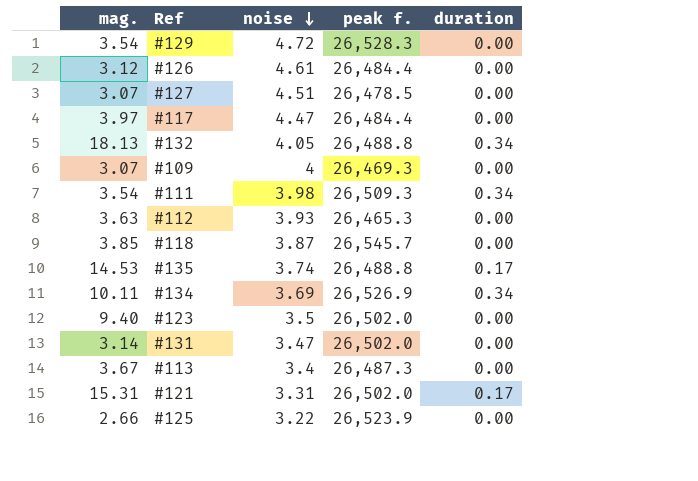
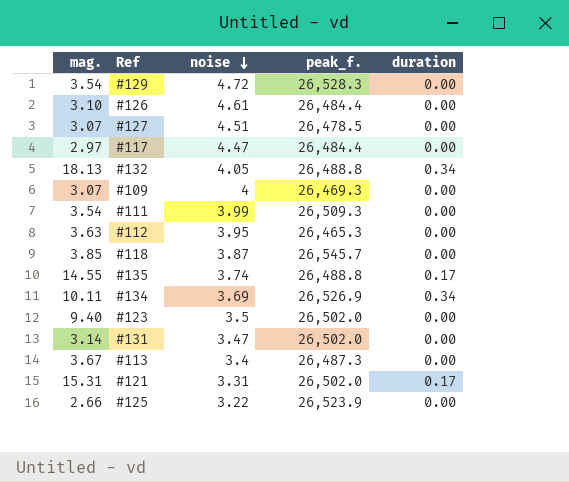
column name: peak f. -> peak_f.
#126 | mag.: 3.12 -> 3.10
#117 | mag.: 3.97 -> 2.97
#111 | noise: 3.98 -> 3.99
#111 | duration: 0.34 -> 0.00
#112 | noise: 3.93 -> 3.95
#135 | mag.: 14.53 -> 14.55

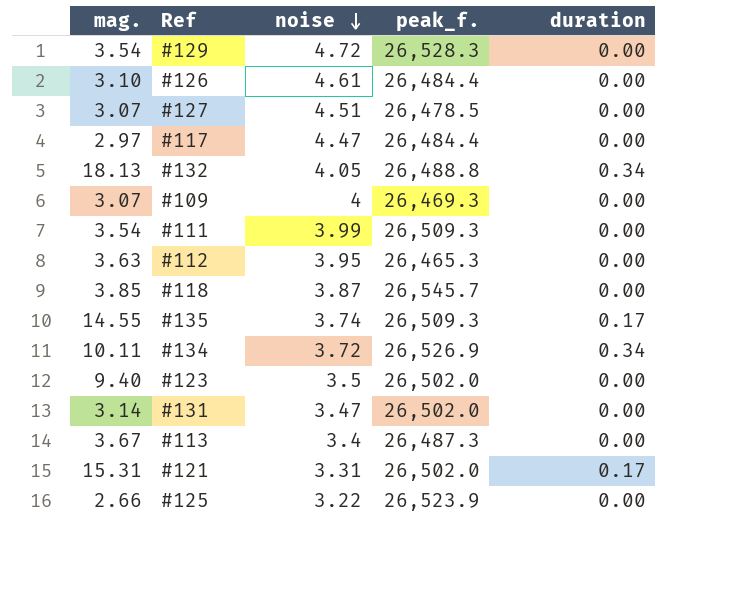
#135 | peak_f.: 26,488.8 -> 26,509.3
#134 | noise: 3.69 -> 3.72

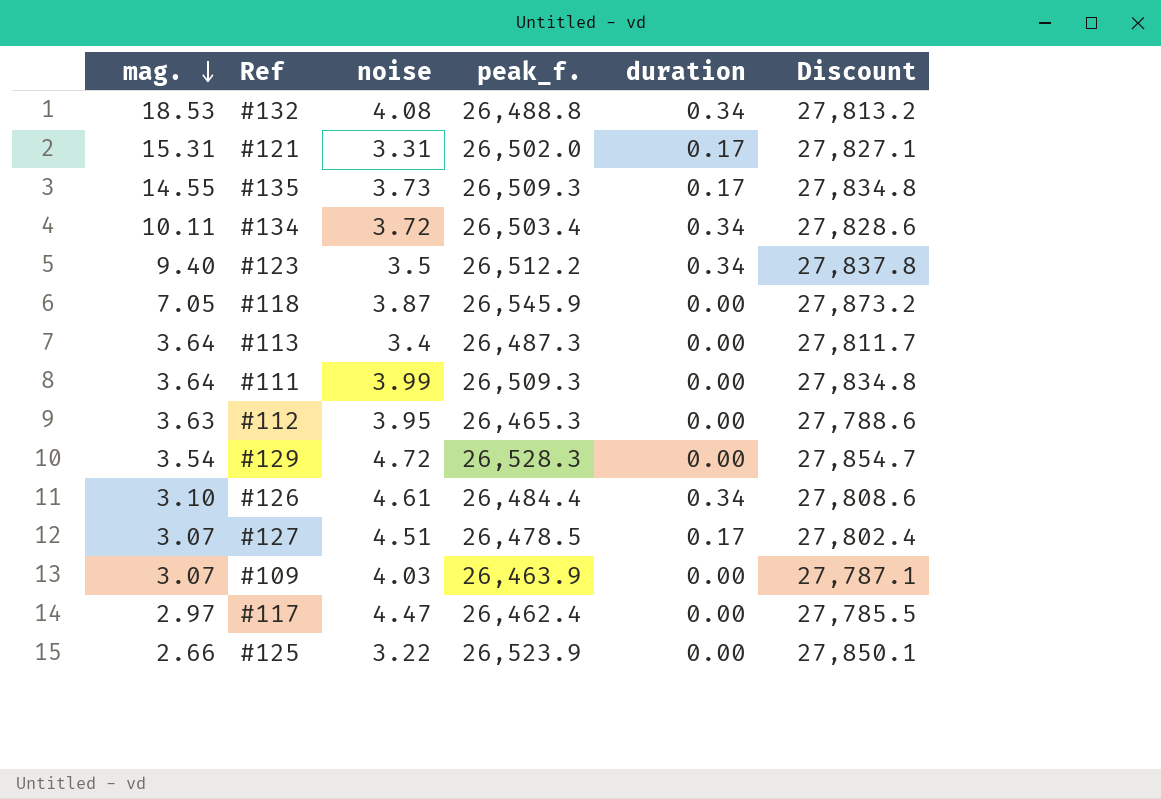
row order: noise descending -> mag. descending
column Discount | formula: none -> [peak_f.] * 1.05
row #131: 3.14 | 3.47 | 26,502.0 | 0.00 -> none
#132 | mag.: 18.13 -> 18.53
#132 | noise: 4.05 -> 4.08
#135 | noise: 3.74 -> 3.73
#134 | peak_f.: 26,526.9 -> 26,503.4
#123 | peak_f.: 26,502.0 -> 26,512.2
#123 | duration: 0.00 -> 0.34
#118 | mag.: 3.85 -> 7.05
#118 | peak_f.: 26,545.7 -> 26,545.9
#113 | mag.: 3.67 -> 3.64
#111 | mag.: 3.54 -> 3.64
#126 | duration: 0.00 -> 0.34
#127 | duration: 0.00 -> 0.17
#109 | noise: 4 -> 4.03
#109 | peak_f.: 26,469.3 -> 26,463.9
#117 | peak_f.: 26,484.4 -> 26,462.4

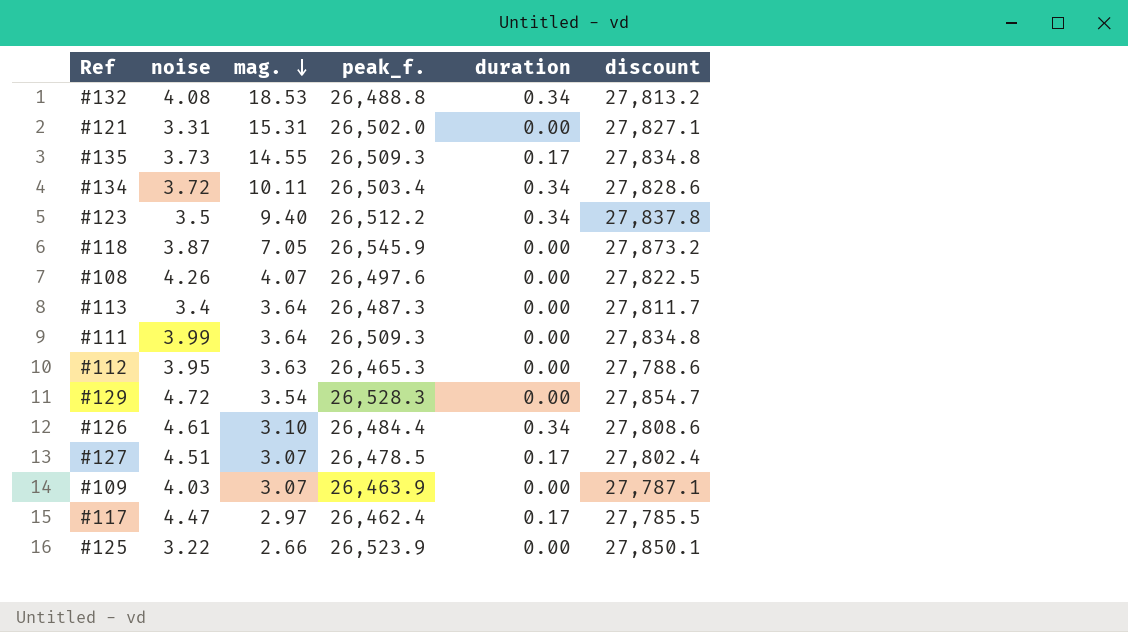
column mag. | position: 1 -> 3
column name: Discount -> discount
#121 | duration: 0.17 -> 0.00
row #108: none -> 4.26 | 4.07 | 26,497.6 | 0.00 | 27,822.5
#117 | duration: 0.00 -> 0.17

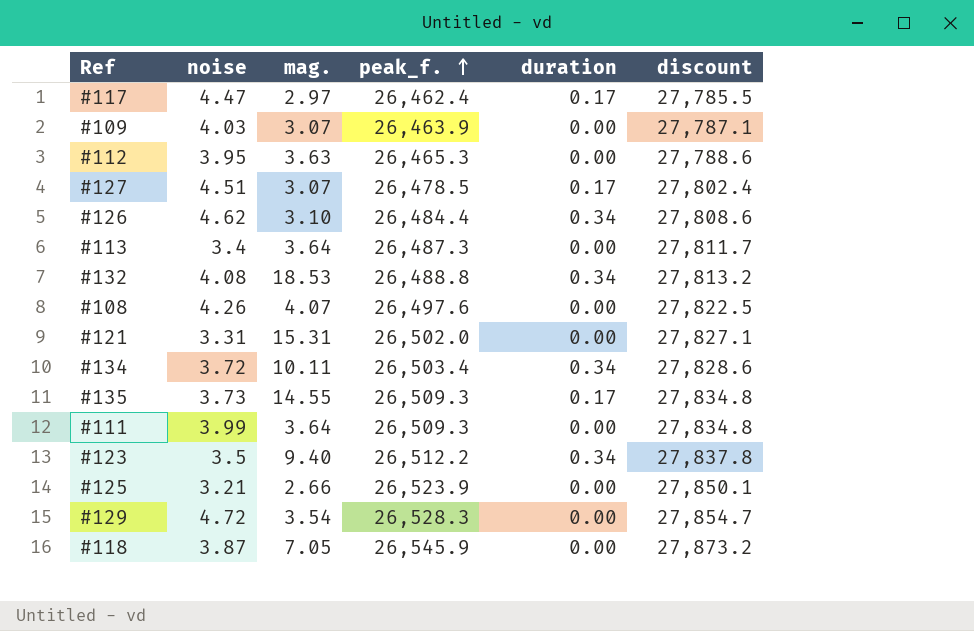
row order: mag. descending -> peak_f. ascending
#126 | noise: 4.61 -> 4.62
#125 | noise: 3.22 -> 3.21

